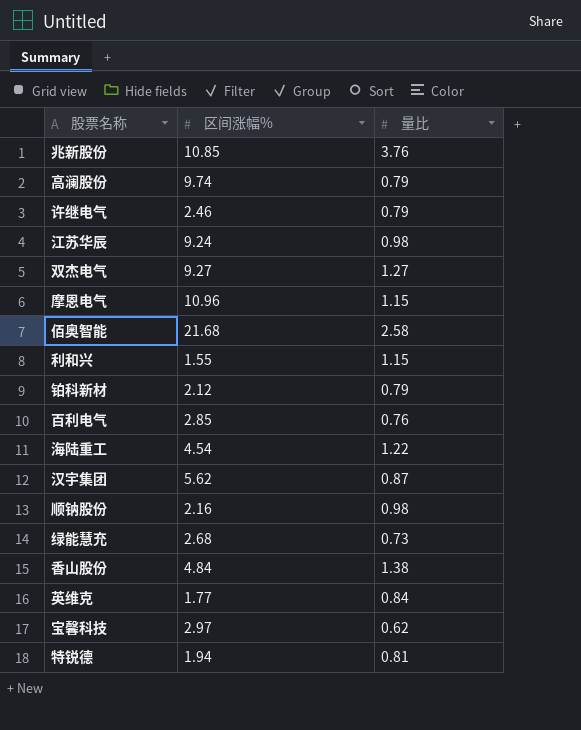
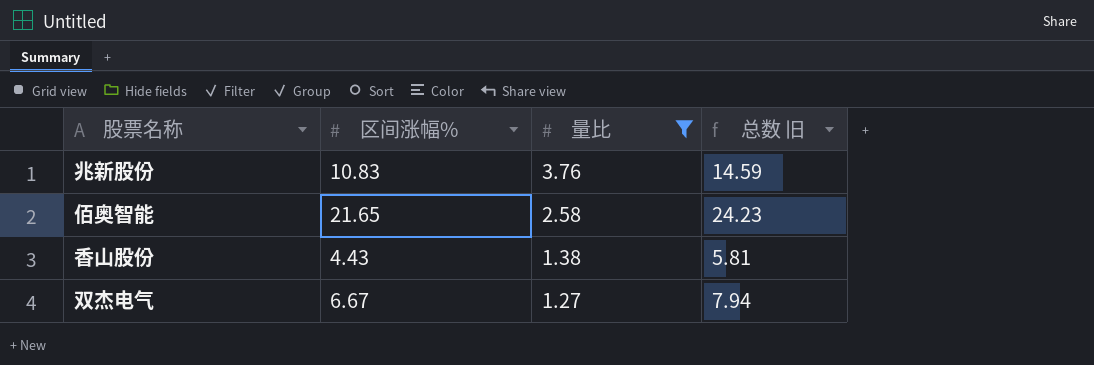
filter: none -> 量比 >= 1.27
row order: none -> 量比 descending
column 总数 旧 | formula: none -> [区间涨幅%] + [量比]
兆新股份 | 区间涨幅%: 10.85 -> 10.83
佰奥智能 | 区间涨幅%: 21.68 -> 21.65
香山股份 | 区间涨幅%: 4.84 -> 4.43
双杰电气 | 区间涨幅%: 9.27 -> 6.67

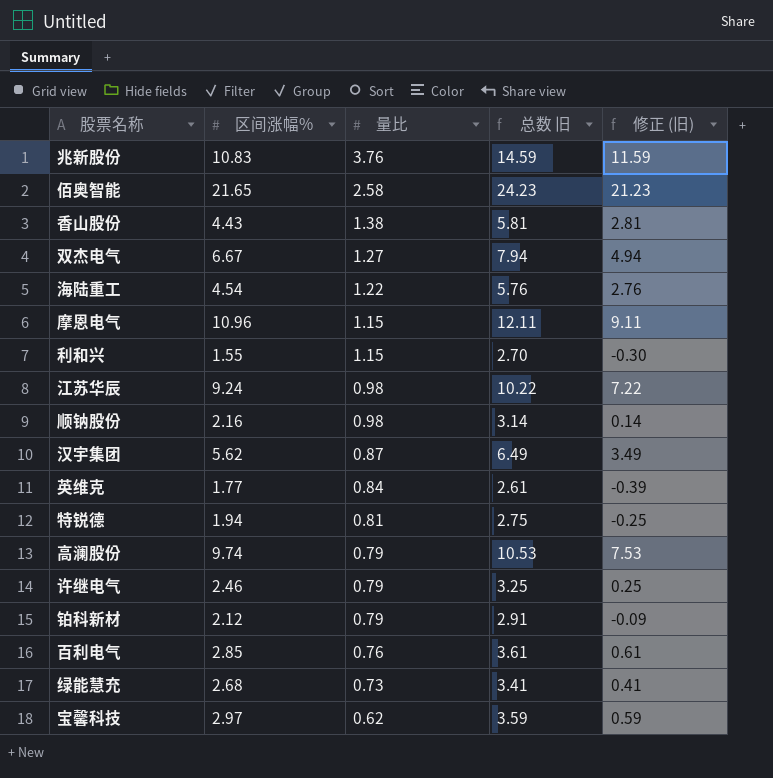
filter: 量比 >= 1.27 -> none
column 修正 (旧) | formula: none -> [总数 旧] - 3

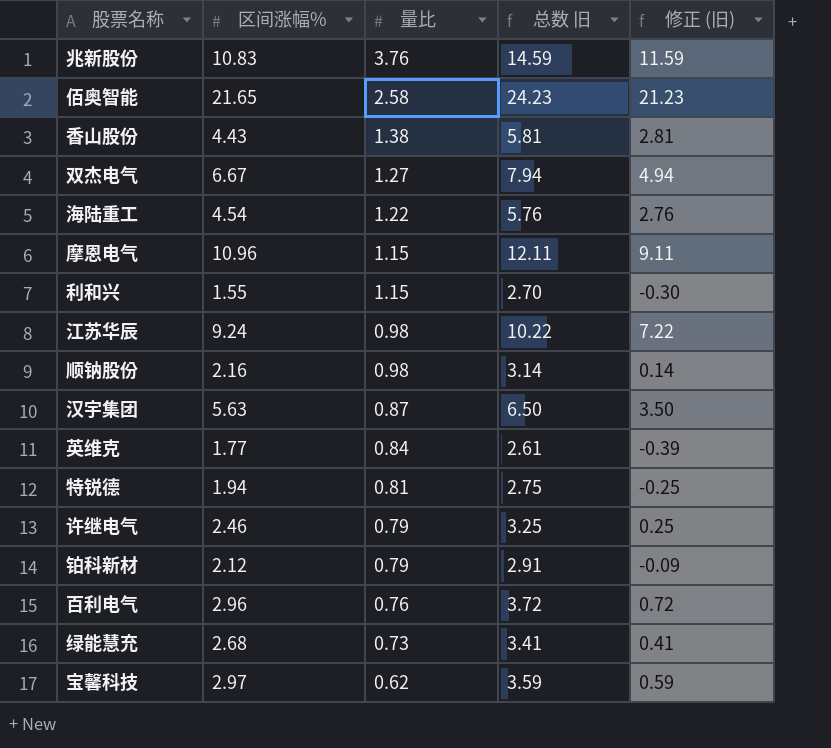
row 高澜股份: 9.74 | 0.79 | 10.53 | 7.53 -> none
汉宇集团 | 区间涨幅%: 5.62 -> 5.63
汉宇集团 | 总数 旧: 6.49 -> 6.50
汉宇集团 | 修正 (旧): 3.49 -> 3.50
百利电气 | 区间涨幅%: 2.85 -> 2.96
百利电气 | 总数 旧: 3.61 -> 3.72
百利电气 | 修正 (旧): 0.61 -> 0.72

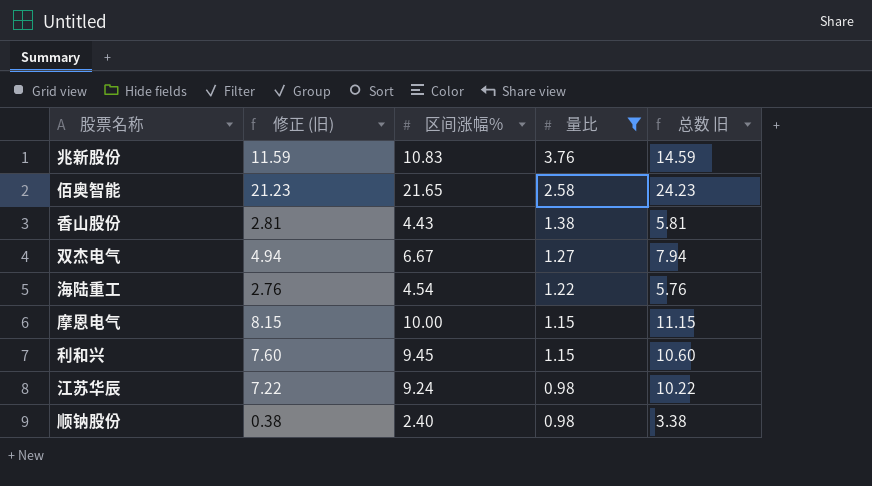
filter: none -> 量比 >= 0.98
column 修正 (旧) | position: 5 -> 2
摩恩电气 | 修正 (旧): 9.11 -> 8.15
摩恩电气 | 区间涨幅%: 10.96 -> 10.00
摩恩电气 | 总数 旧: 12.11 -> 11.15
利和兴 | 修正 (旧): -0.30 -> 7.60
利和兴 | 区间涨幅%: 1.55 -> 9.45
利和兴 | 总数 旧: 2.70 -> 10.60
顺钠股份 | 修正 (旧): 0.14 -> 0.38
顺钠股份 | 区间涨幅%: 2.16 -> 2.40
顺钠股份 | 总数 旧: 3.14 -> 3.38

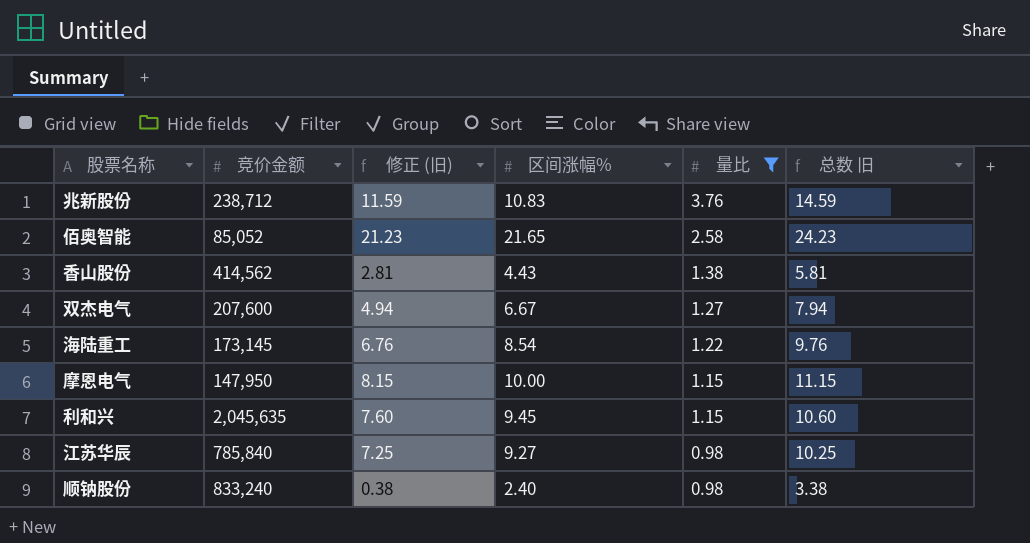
column 竞价金额 | position: none -> 2
海陆重工 | 修正 (旧): 2.76 -> 6.76
海陆重工 | 区间涨幅%: 4.54 -> 8.54
海陆重工 | 总数 旧: 5.76 -> 9.76
江苏华辰 | 修正 (旧): 7.22 -> 7.25
江苏华辰 | 区间涨幅%: 9.24 -> 9.27
江苏华辰 | 总数 旧: 10.22 -> 10.25

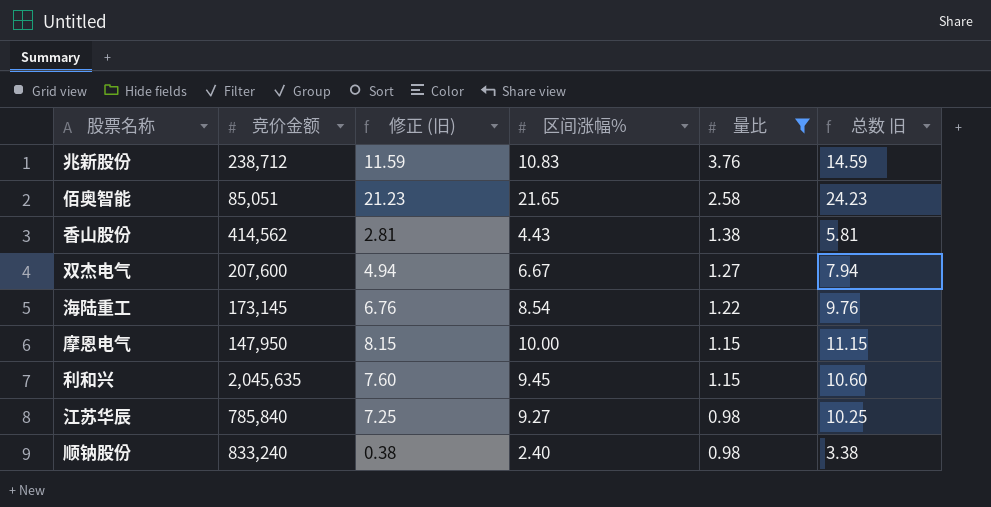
佰奥智能 | 竞价金额: 85,052 -> 85,051

